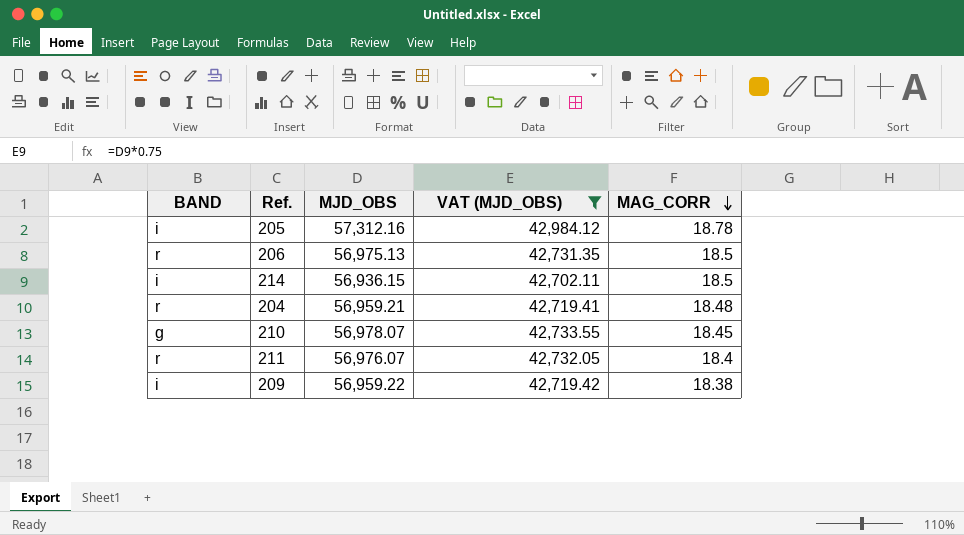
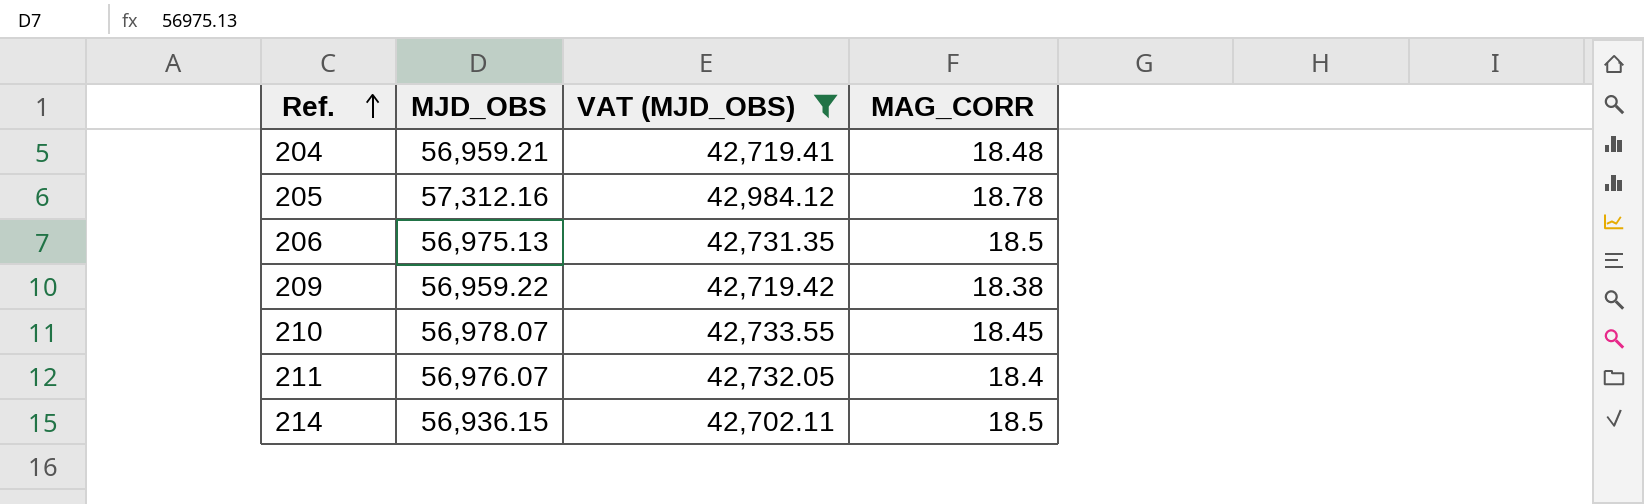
row order: MAG_CORR descending -> Ref. ascending
column BAND | position: 1 -> none

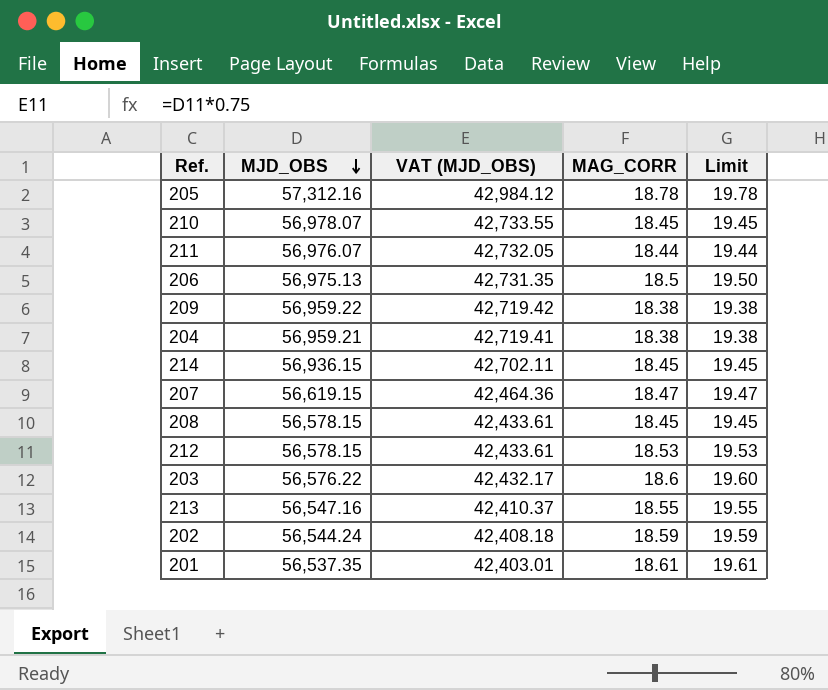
filter: VAT (MJD_OBS) >= 42,702.11 -> none
row order: Ref. ascending -> MJD_OBS descending
column Limit | formula: none -> [MAG_CORR] + 1
211 | MAG_CORR: 18.4 -> 18.44
204 | MAG_CORR: 18.48 -> 18.38
214 | MAG_CORR: 18.5 -> 18.45

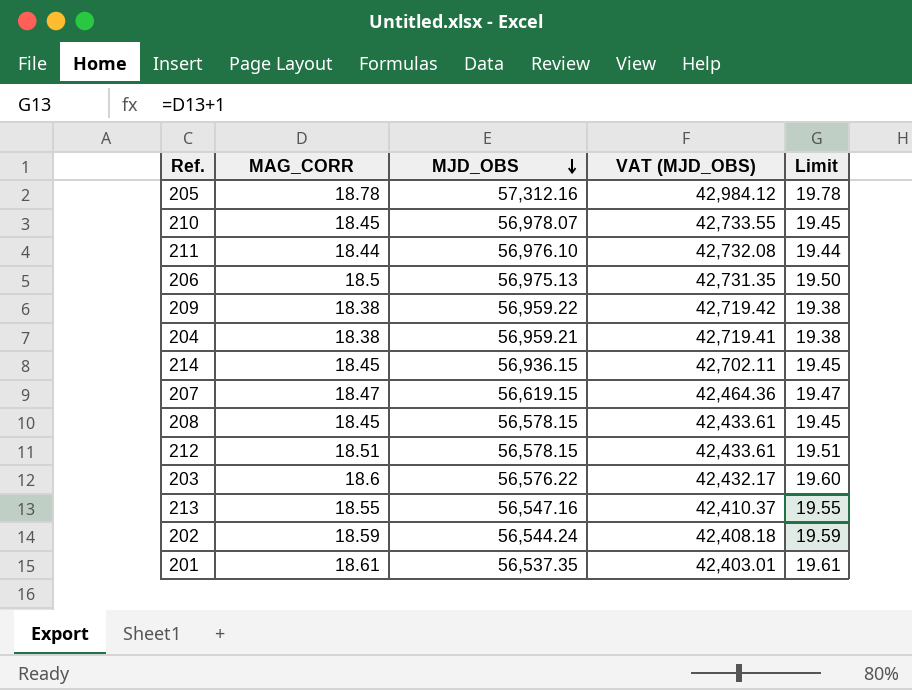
column MAG_CORR | position: 4 -> 2
211 | MJD_OBS: 56,976.07 -> 56,976.10
211 | VAT (MJD_OBS): 42,732.05 -> 42,732.08
212 | MAG_CORR: 18.53 -> 18.51
212 | Limit: 19.53 -> 19.51

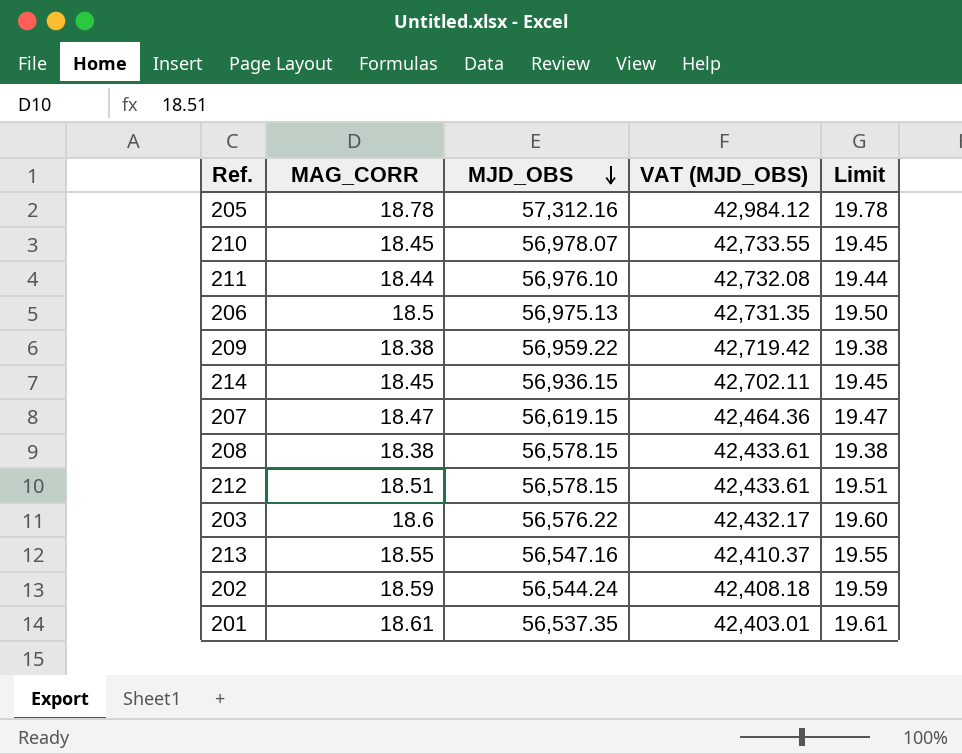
row 204: 18.38 | 56,959.21 | 42,719.41 | 19.38 -> none
208 | MAG_CORR: 18.45 -> 18.38
208 | Limit: 19.45 -> 19.38

